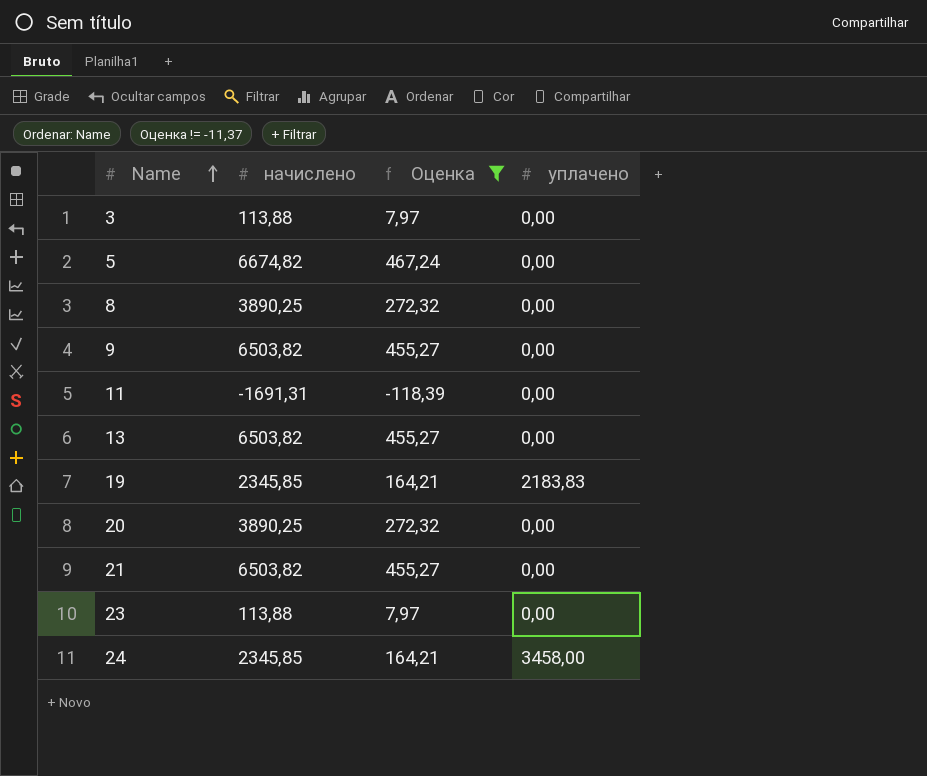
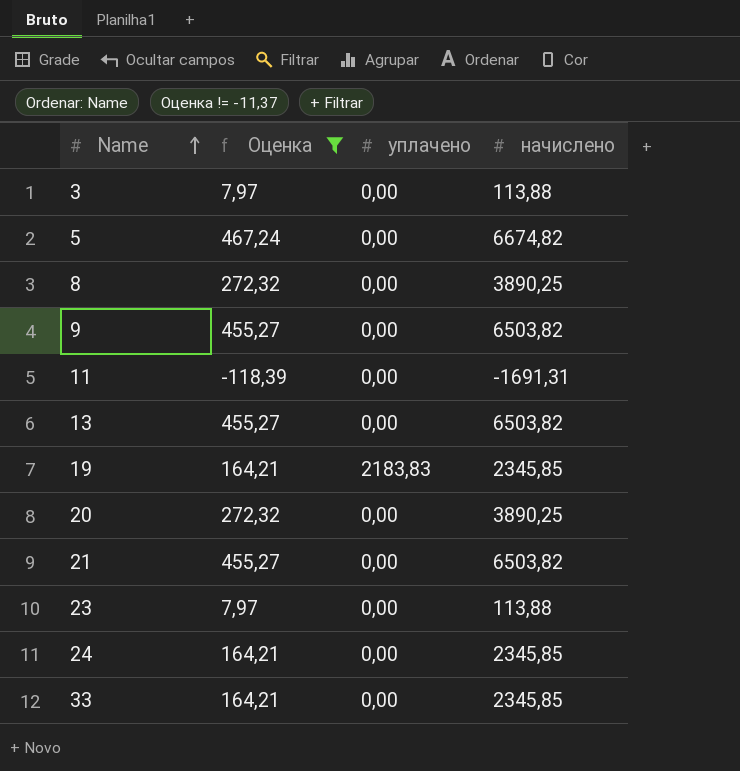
column начислено | position: 2 -> 4
24 | уплачено: 3458,00 -> 0,00
row 33: none -> 164,21 | 0,00 | 2345,85

